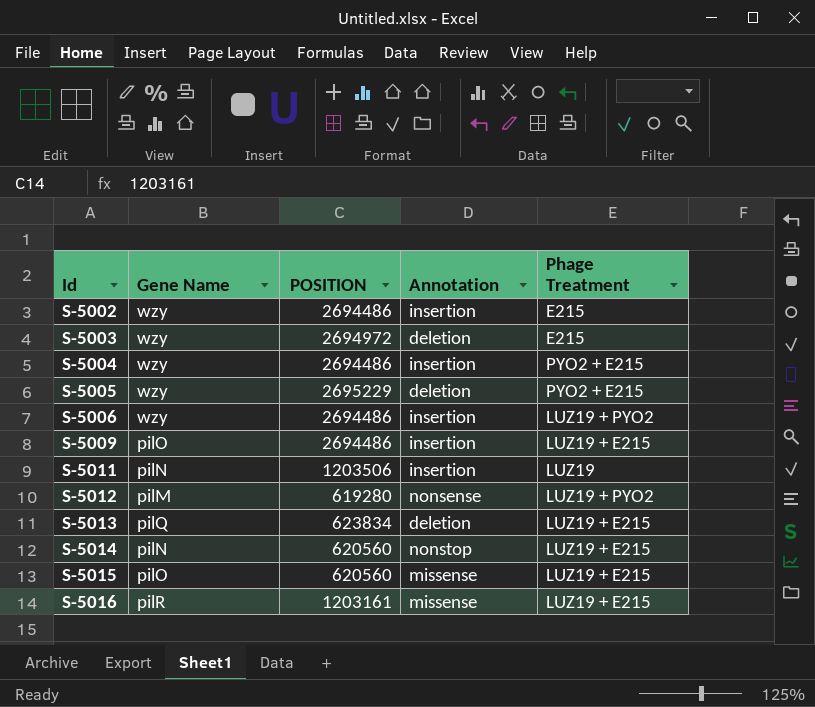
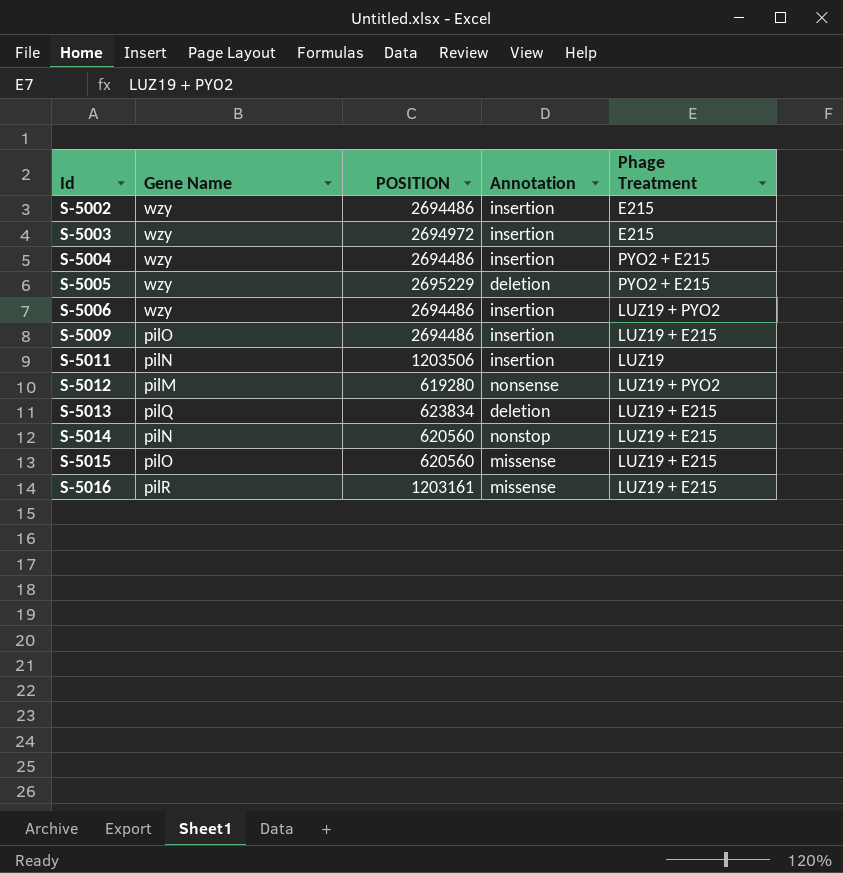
S-5003 | Annotation: deletion -> insertion

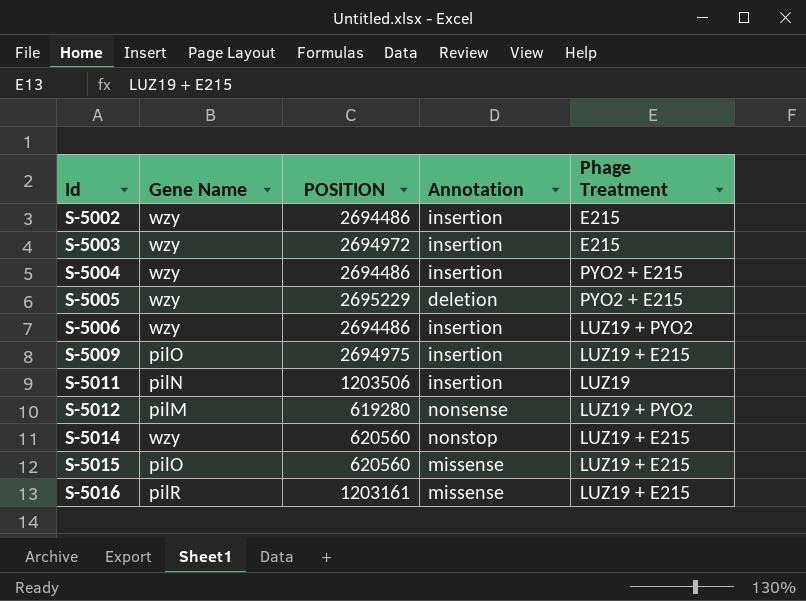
row S-5013: pilQ | 623834 | deletion | LUZ19 + E215 -> none
S-5009 | POSITION: 2694486 -> 2694975
S-5014 | Gene Name: pilN -> wzy

